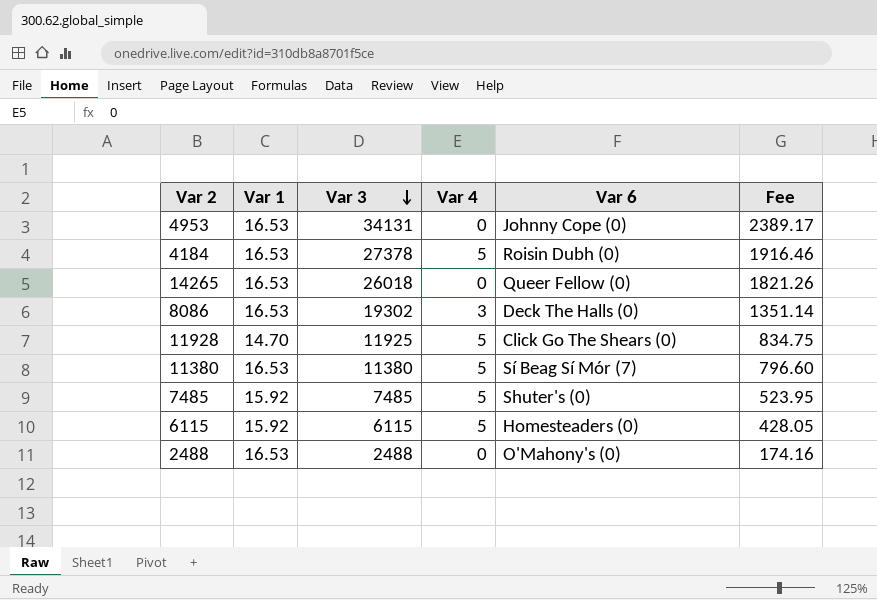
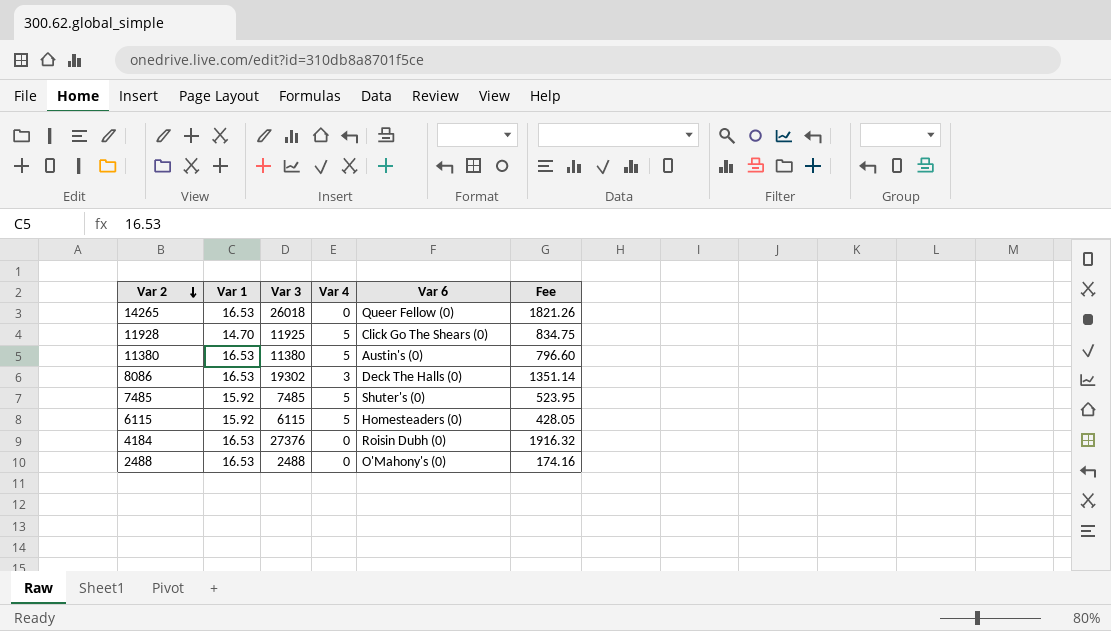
row order: Var 3 descending -> Var 2 descending
row 4953: 16.53 | 34131 | 0 | Johnny Cope (0) | 2389.17 -> none
11380 | Var 6: Sí Beag Sí Mór (7) -> Austin's (0)
4184 | Var 3: 27378 -> 27376
4184 | Var 4: 5 -> 0
4184 | Fee: 1916.46 -> 1916.32

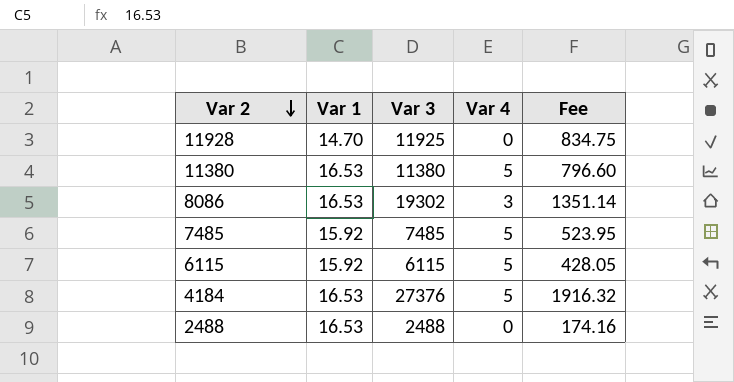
column Var 6 | position: 5 -> none
row 14265: 16.53 | 26018 | 0 | Queer Fellow (0) | 1821.26 -> none
11928 | Var 4: 5 -> 0
4184 | Var 4: 0 -> 5

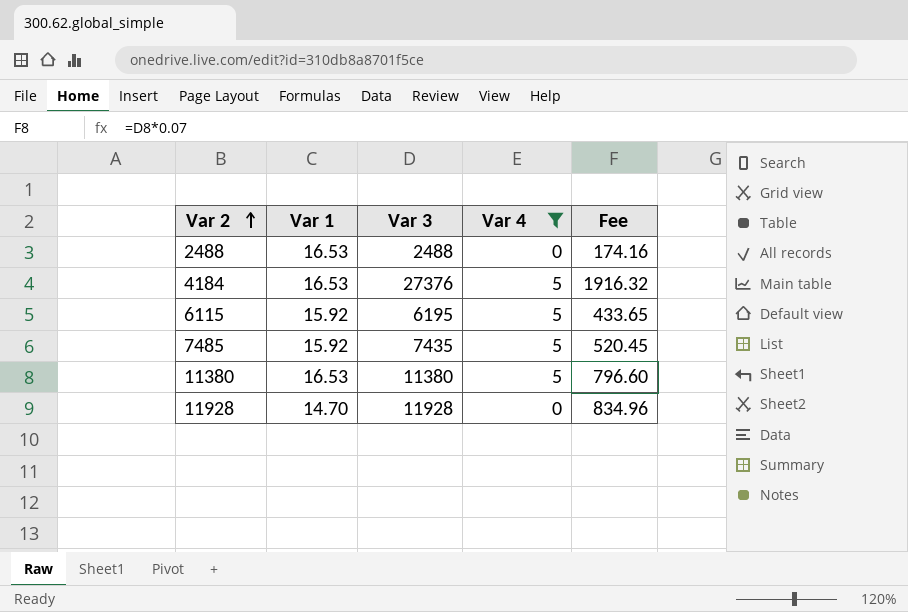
filter: none -> Var 4 != 3
row order: Var 2 descending -> Var 2 ascending
6115 | Var 3: 6115 -> 6195
6115 | Fee: 428.05 -> 433.65
7485 | Var 3: 7485 -> 7435
7485 | Fee: 523.95 -> 520.45
11928 | Var 3: 11925 -> 11928
11928 | Fee: 834.75 -> 834.96

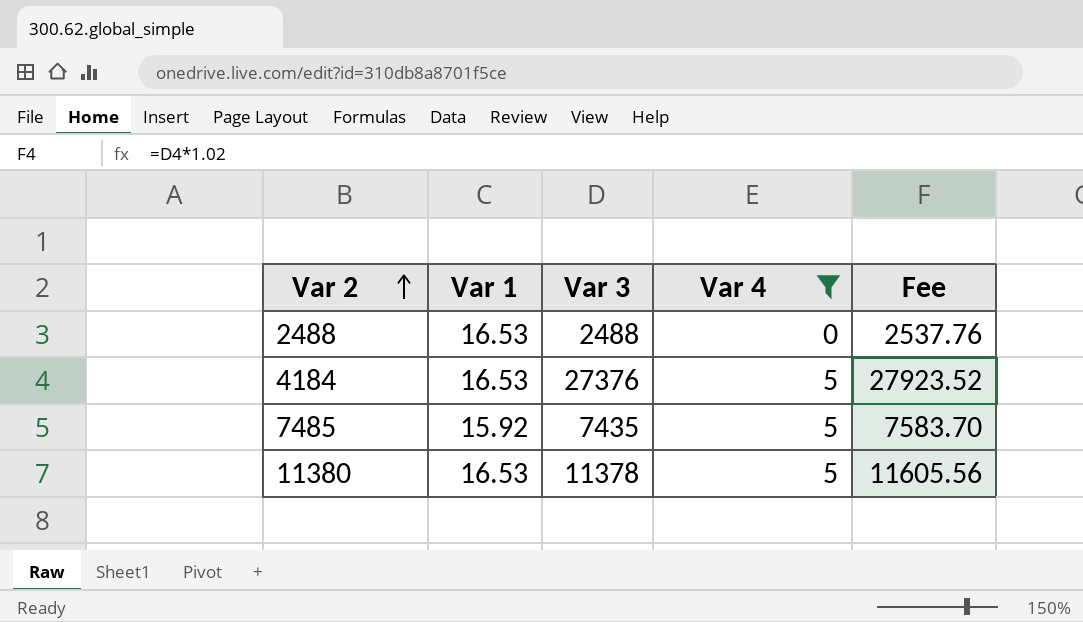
column Fee | formula: [Var 3] * 0.07 -> [Var 3] * 1.02
row 6115: 15.92 | 6195 | 5 | 433.65 -> none
row 11928: 14.70 | 11928 | 0 | 834.96 -> none
11380 | Var 3: 11380 -> 11378

